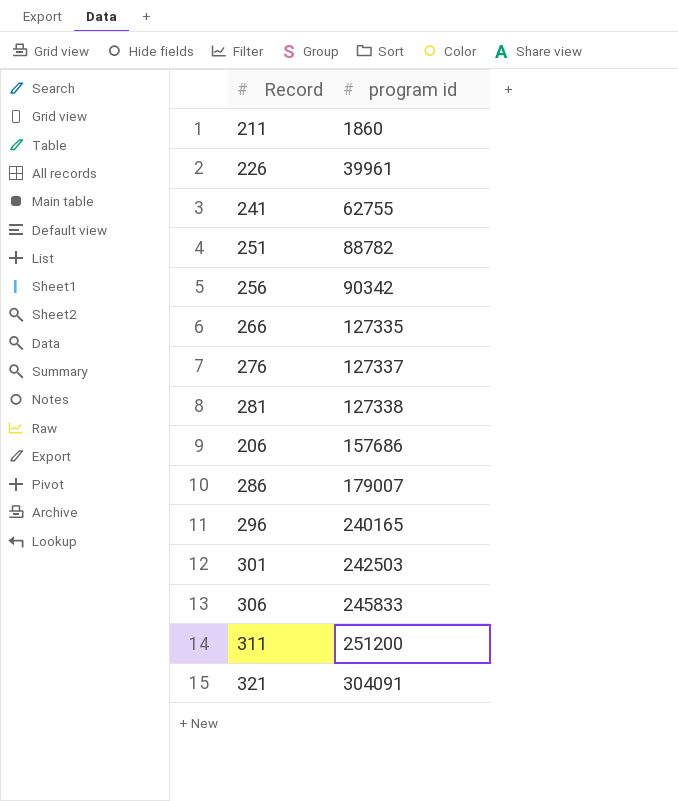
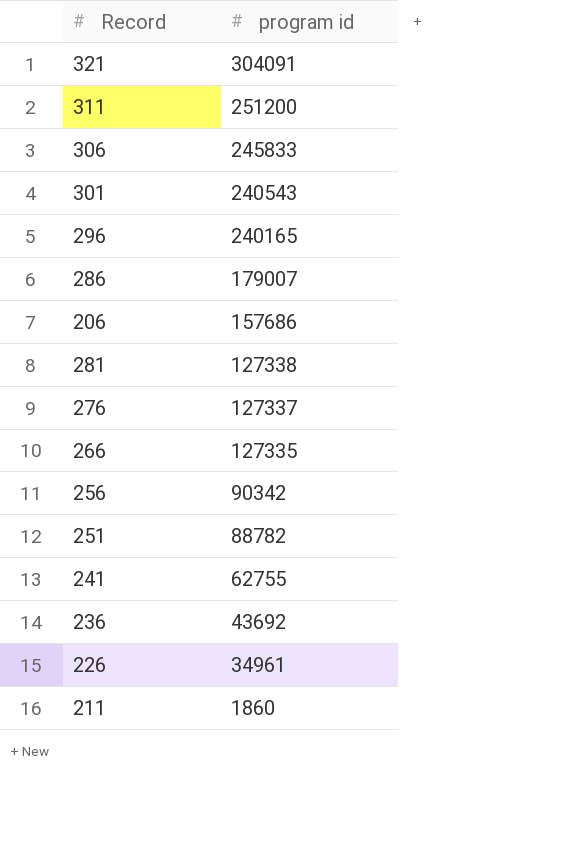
row order: program id ascending -> program id descending
301 | program id: 242503 -> 240543
row 236: none -> 43692
226 | program id: 39961 -> 34961

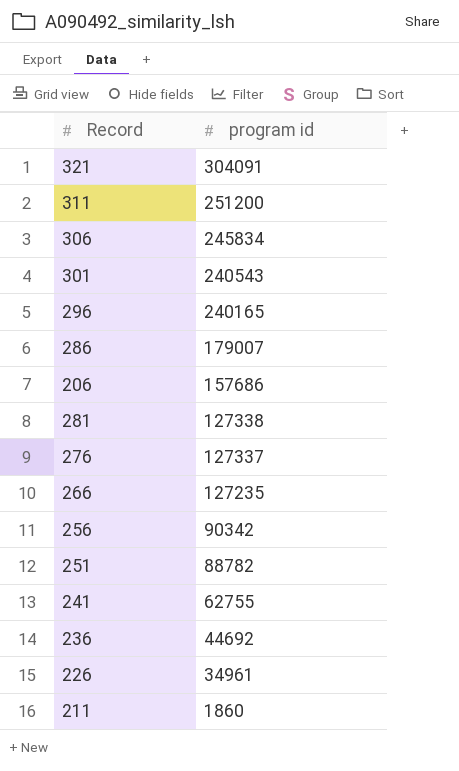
306 | program id: 245833 -> 245834
266 | program id: 127335 -> 127235
236 | program id: 43692 -> 44692

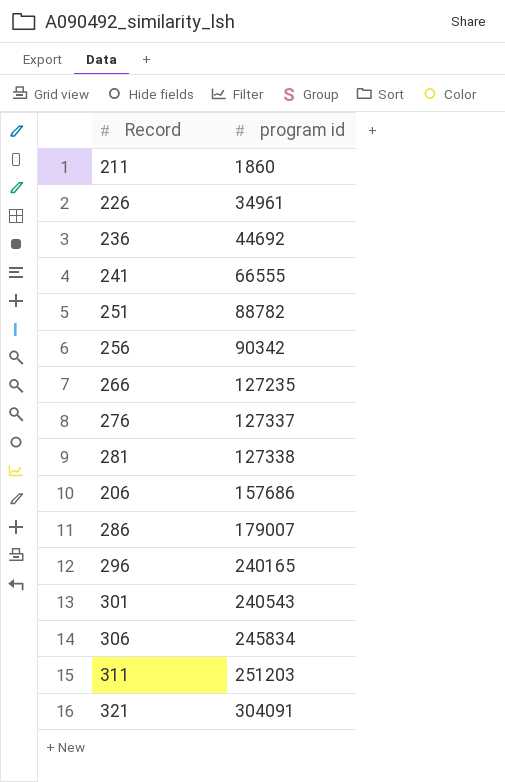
row order: program id descending -> program id ascending
241 | program id: 62755 -> 66555
311 | program id: 251200 -> 251203

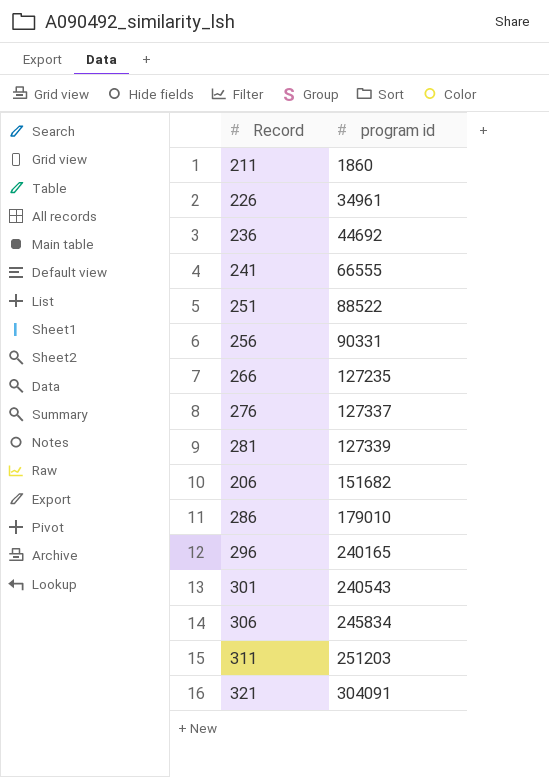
251 | program id: 88782 -> 88522
256 | program id: 90342 -> 90331
281 | program id: 127338 -> 127339
206 | program id: 157686 -> 151682
286 | program id: 179007 -> 179010

